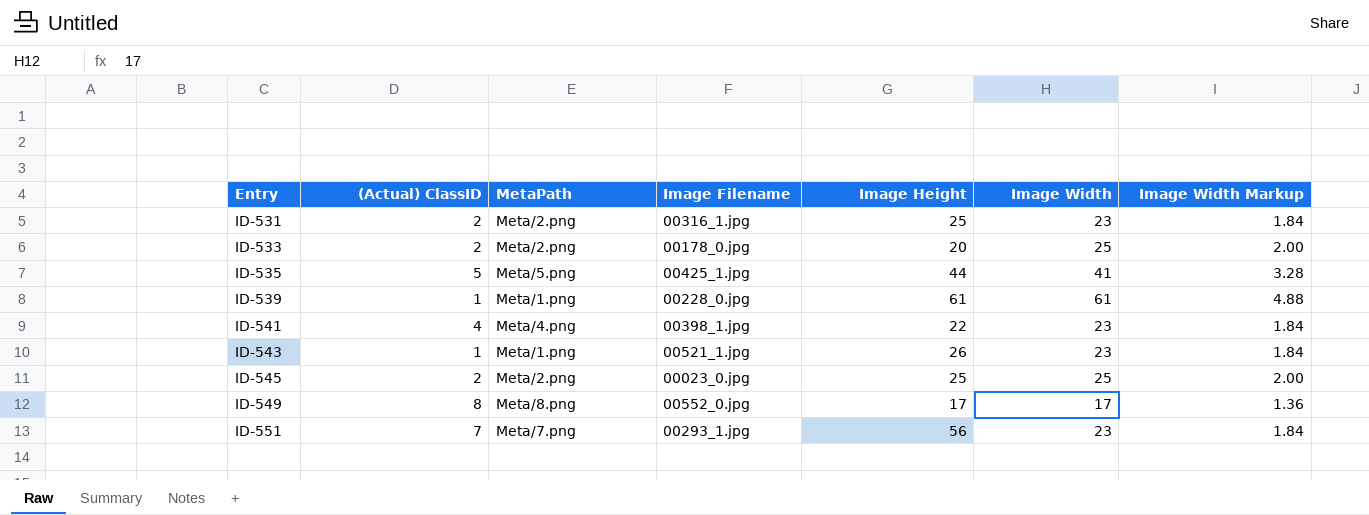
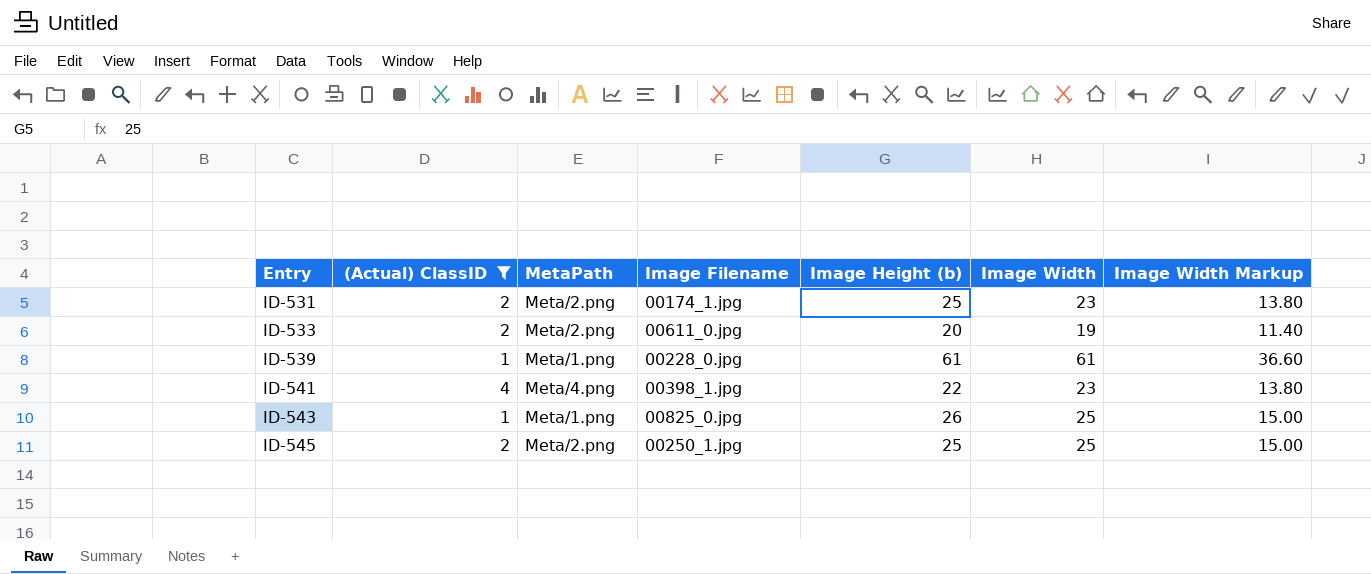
filter: none -> (Actual) ClassID <= 4
column name: Image Height -> Image Height (b)
column Image Width Markup | formula: [Image Width] * 0.08 -> [Image Width] * 0.6
ID-531 | Image Filename: 00316_1.jpg -> 00174_1.jpg
ID-533 | Image Filename: 00178_0.jpg -> 00611_0.jpg
ID-533 | Image Width: 25 -> 19
ID-543 | Image Filename: 00521_1.jpg -> 00825_0.jpg
ID-543 | Image Width: 23 -> 25
ID-545 | Image Filename: 00023_0.jpg -> 00250_1.jpg

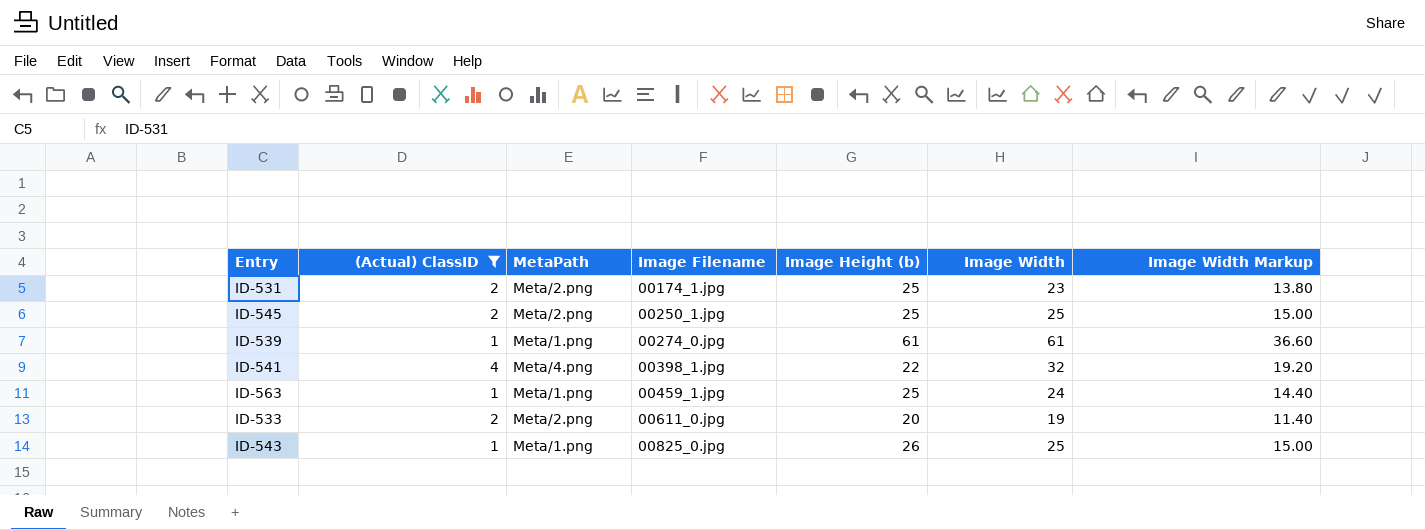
row order: Entry ascending -> Image Filename ascending
ID-539 | Image Filename: 00228_0.jpg -> 00274_0.jpg
ID-541 | Image Width: 23 -> 32
ID-541 | Image Width Markup: 13.80 -> 19.20
row ID-563: none -> 1 | Meta/1.png | 00459_1.jpg | 25 | 24 | 14.40

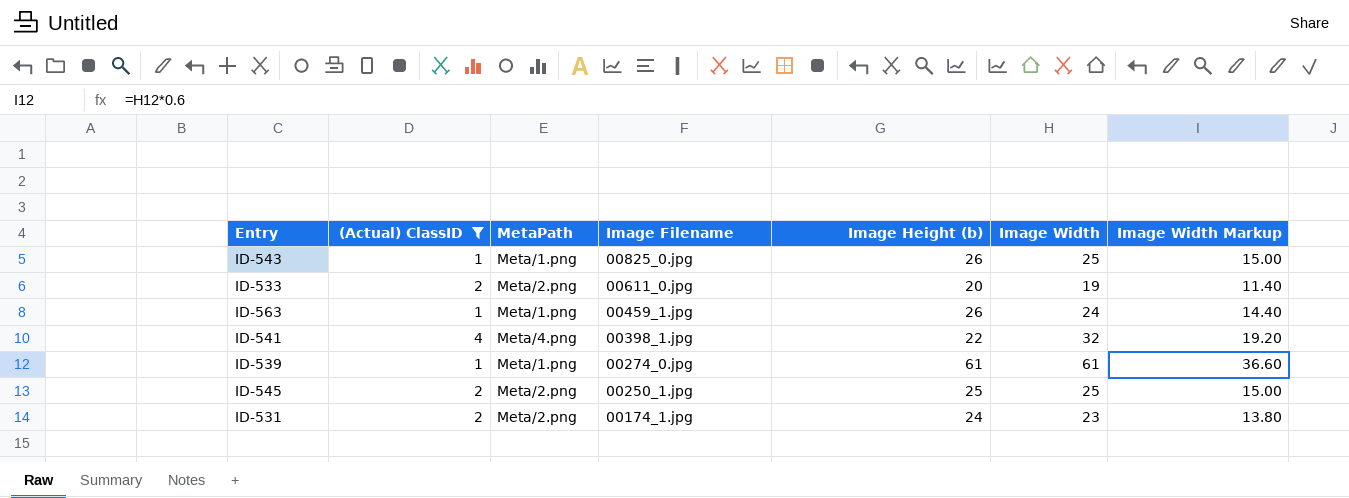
row order: Image Filename ascending -> Image Filename descending
ID-563 | Image Height (b): 25 -> 26
ID-531 | Image Height (b): 25 -> 24

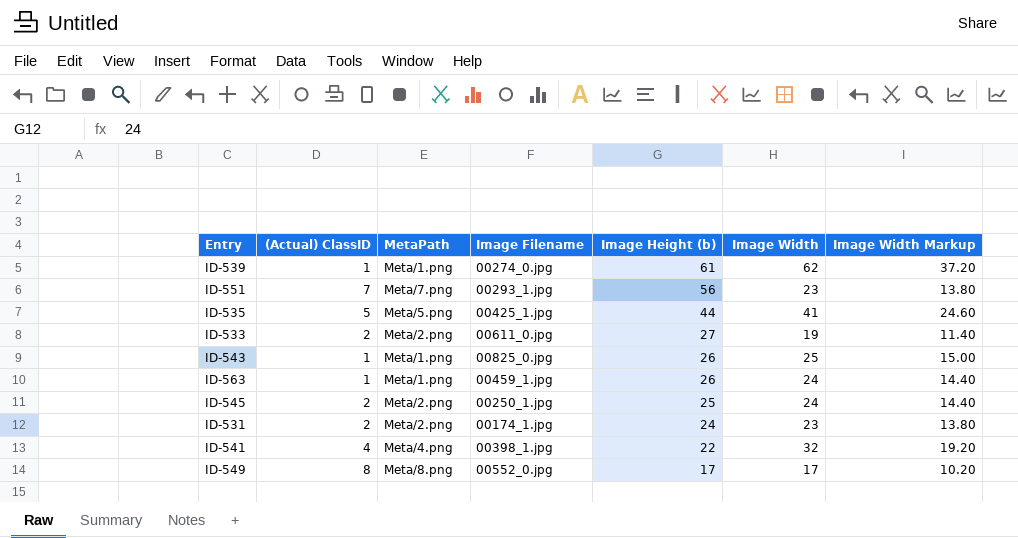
filter: (Actual) ClassID <= 4 -> none
row order: Image Filename descending -> Image Height (b) descending
ID-539 | Image Width: 61 -> 62
ID-539 | Image Width Markup: 36.60 -> 37.20
ID-533 | Image Height (b): 20 -> 27
ID-545 | Image Width: 25 -> 24
ID-545 | Image Width Markup: 15.00 -> 14.40

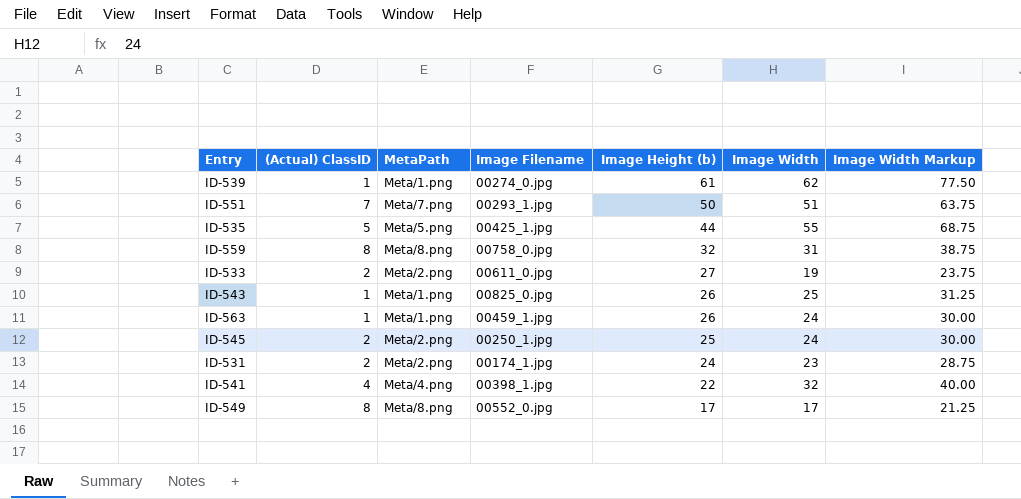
column Image Width Markup | formula: [Image Width] * 0.6 -> [Image Width] * 1.25
ID-551 | Image Height (b): 56 -> 50
ID-551 | Image Width: 23 -> 51
ID-535 | Image Width: 41 -> 55
row ID-559: none -> 8 | Meta/8.png | 00758_0.jpg | 32 | 31 | 38.75

